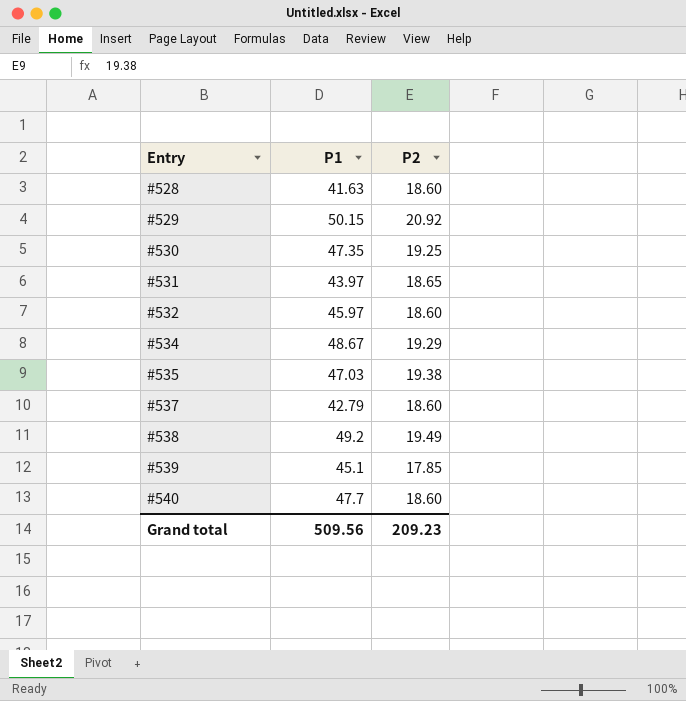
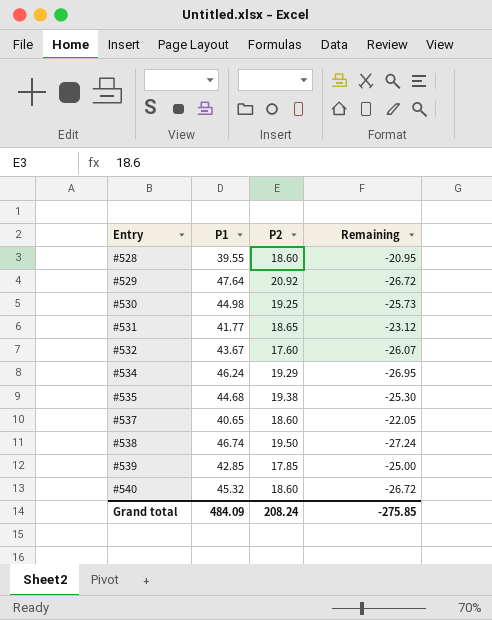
column Remaining | formula: none -> [P2] - [P1]
#528 | P1: 41.63 -> 39.55
#529 | P1: 50.15 -> 47.64
#530 | P1: 47.35 -> 44.98
#531 | P1: 43.97 -> 41.77
#532 | P1: 45.97 -> 43.67
#532 | P2: 18.60 -> 17.60
#534 | P1: 48.67 -> 46.24
#535 | P1: 47.03 -> 44.68
#537 | P1: 42.79 -> 40.65
#538 | P1: 49.2 -> 46.74
#538 | P2: 19.49 -> 19.50
#539 | P1: 45.1 -> 42.85
#540 | P1: 47.7 -> 45.32
Grand total | P1: 509.56 -> 484.09
Grand total | P2: 209.23 -> 208.24

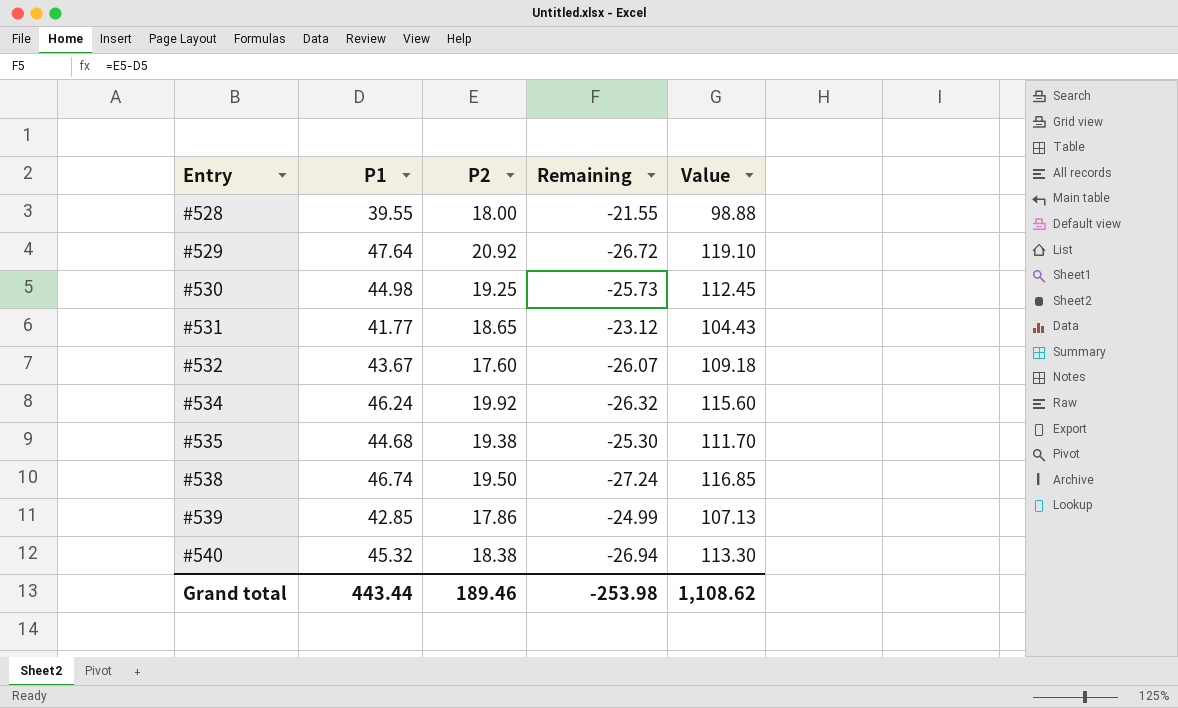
column Value | formula: none -> [P1] * 2.5
row #537: 40.65 | 18.60 | -22.05 -> none
#528 | P2: 18.60 -> 18.00
#528 | Remaining: -20.95 -> -21.55
#534 | P2: 19.29 -> 19.92
#534 | Remaining: -26.95 -> -26.32
#539 | P2: 17.85 -> 17.86
#539 | Remaining: -25.00 -> -24.99
#540 | P2: 18.60 -> 18.38
#540 | Remaining: -26.72 -> -26.94
Grand total | P1: 484.09 -> 443.44
Grand total | P2: 208.24 -> 189.46
Grand total | Remaining: -275.85 -> -253.98

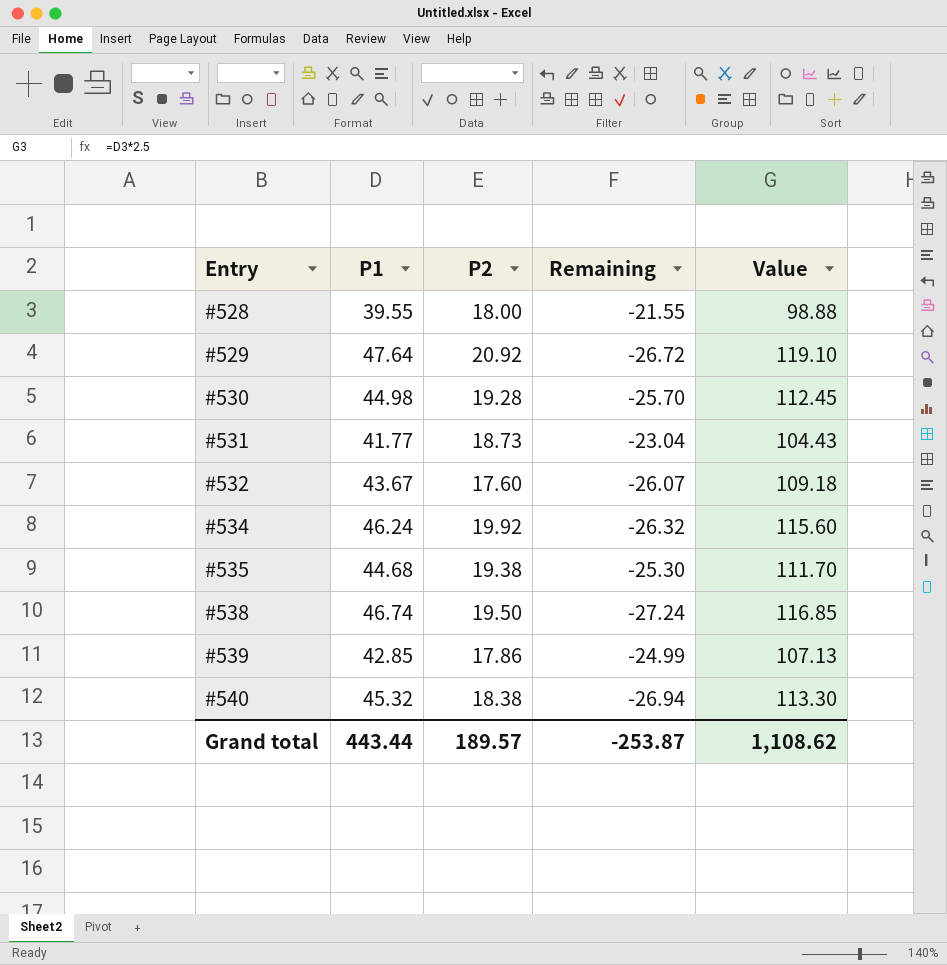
#530 | P2: 19.25 -> 19.28
#530 | Remaining: -25.73 -> -25.70
#531 | P2: 18.65 -> 18.73
#531 | Remaining: -23.12 -> -23.04
Grand total | P2: 189.46 -> 189.57
Grand total | Remaining: -253.98 -> -253.87

